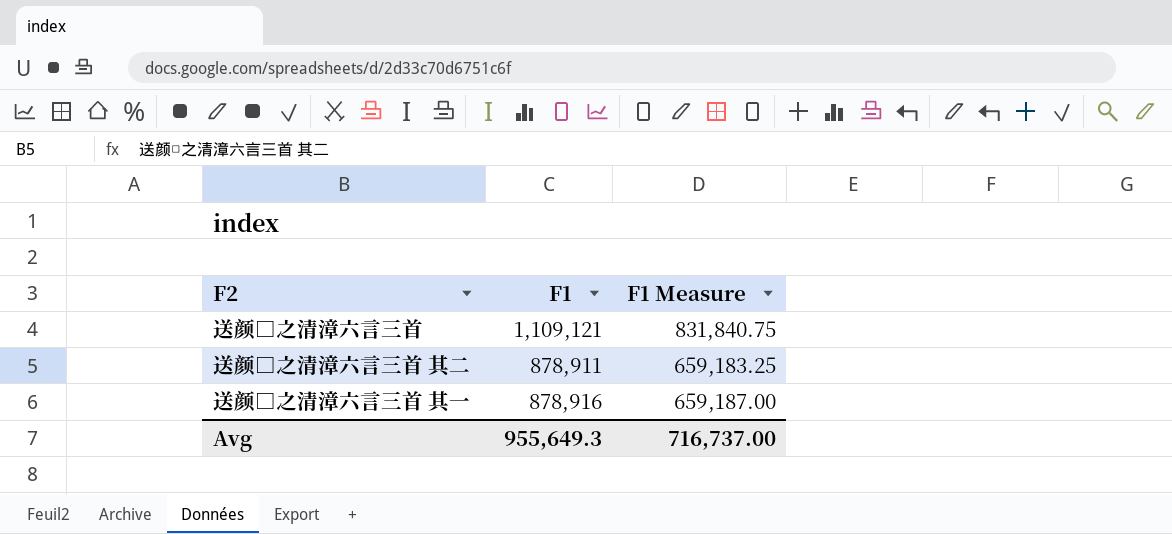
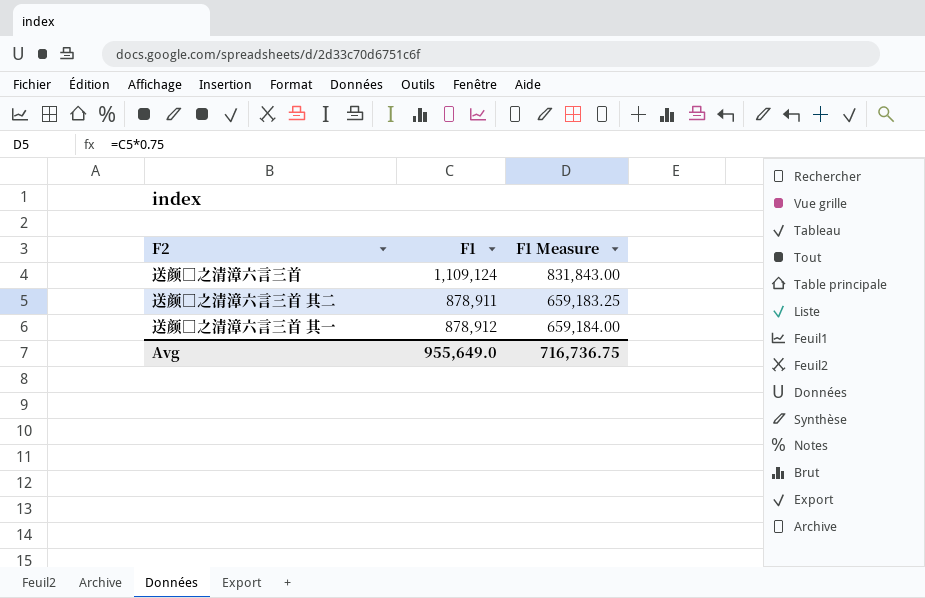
送颜□之清漳六言三首 | F1: 1,109,121 -> 1,109,124
送颜□之清漳六言三首 | F1 Measure: 831,840.75 -> 831,843.00
送颜□之清漳六言三首 其一 | F1: 878,916 -> 878,912
送颜□之清漳六言三首 其一 | F1 Measure: 659,187.00 -> 659,184.00
Avg | F1: 955,649.3 -> 955,649.0
Avg | F1 Measure: 716,737.00 -> 716,736.75

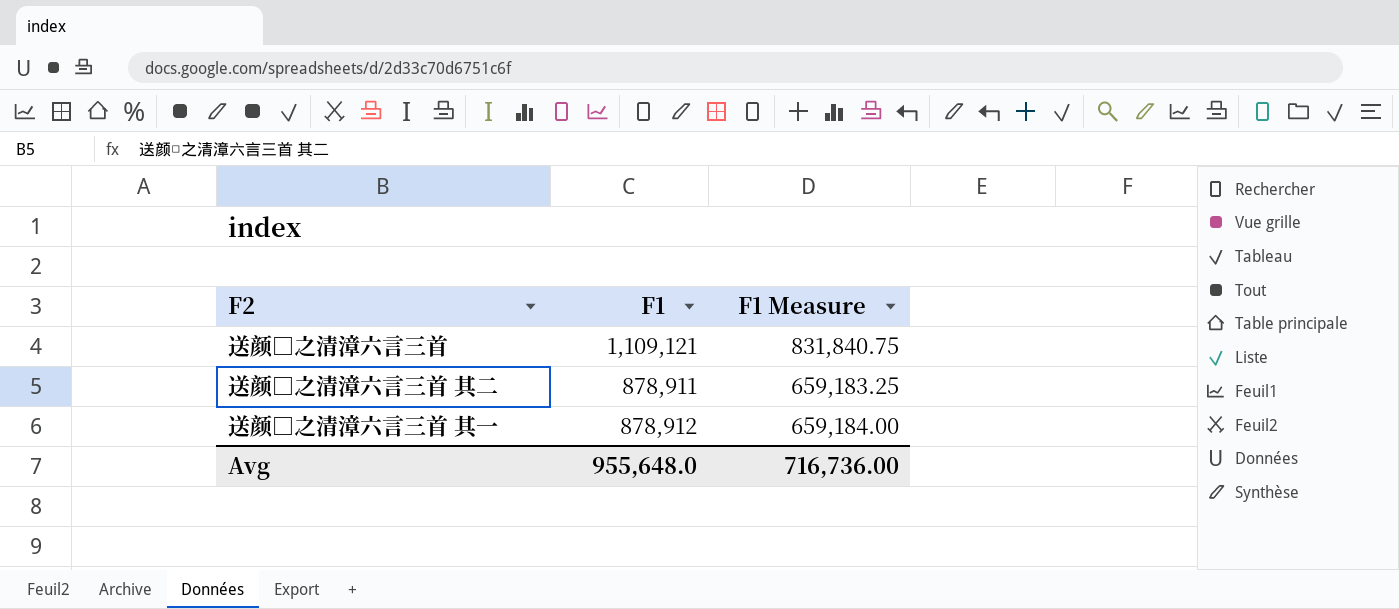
送颜□之清漳六言三首 | F1: 1,109,124 -> 1,109,121
送颜□之清漳六言三首 | F1 Measure: 831,843.00 -> 831,840.75
Avg | F1: 955,649.0 -> 955,648.0
Avg | F1 Measure: 716,736.75 -> 716,736.00

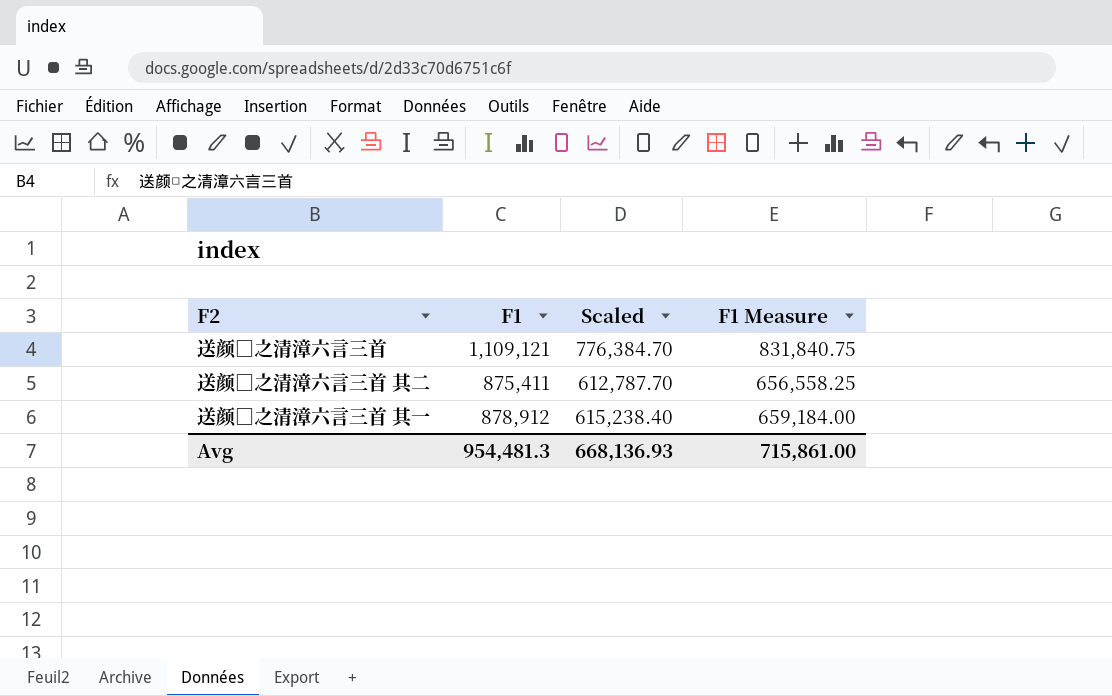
column Scaled | formula: none -> [F1] * 0.7
送颜□之清漳六言三首 其二 | F1: 878,911 -> 875,411
送颜□之清漳六言三首 其二 | F1 Measure: 659,183.25 -> 656,558.25
Avg | F1: 955,648.0 -> 954,481.3
Avg | F1 Measure: 716,736.00 -> 715,861.00

